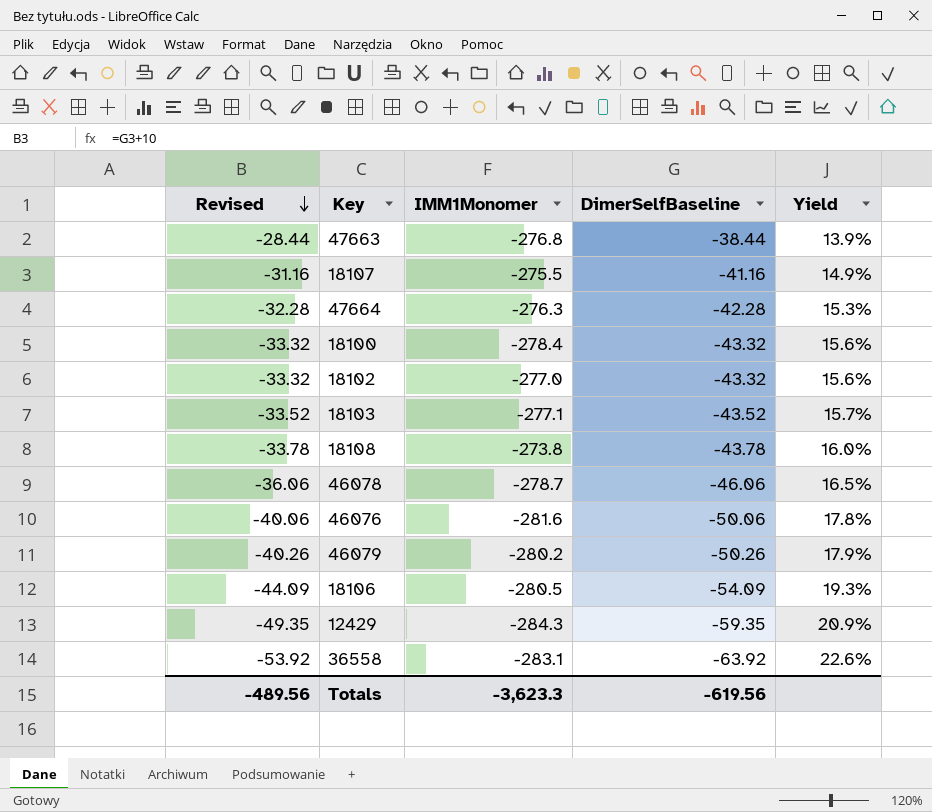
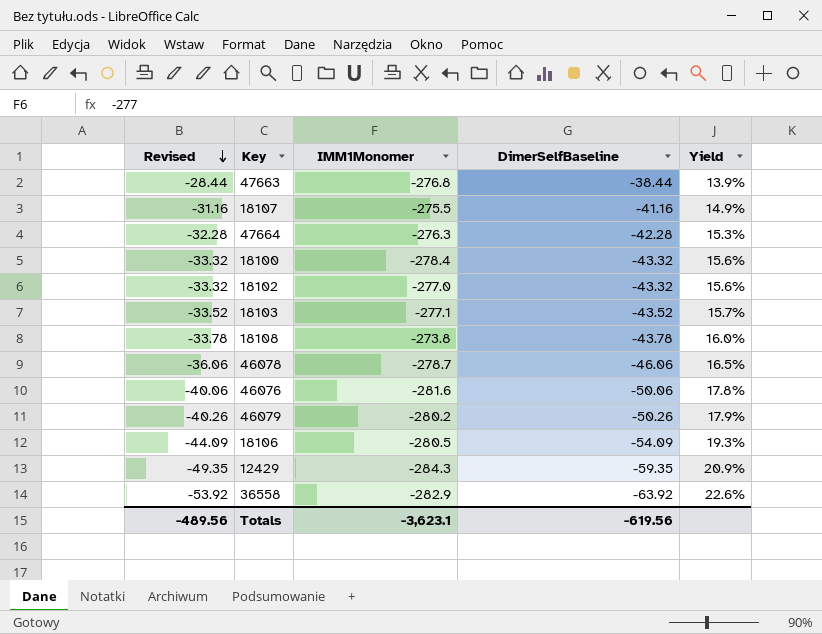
36558 | IMM1Monomer: -283.1 -> -282.9
Totals | IMM1Monomer: -3,623.3 -> -3,623.1

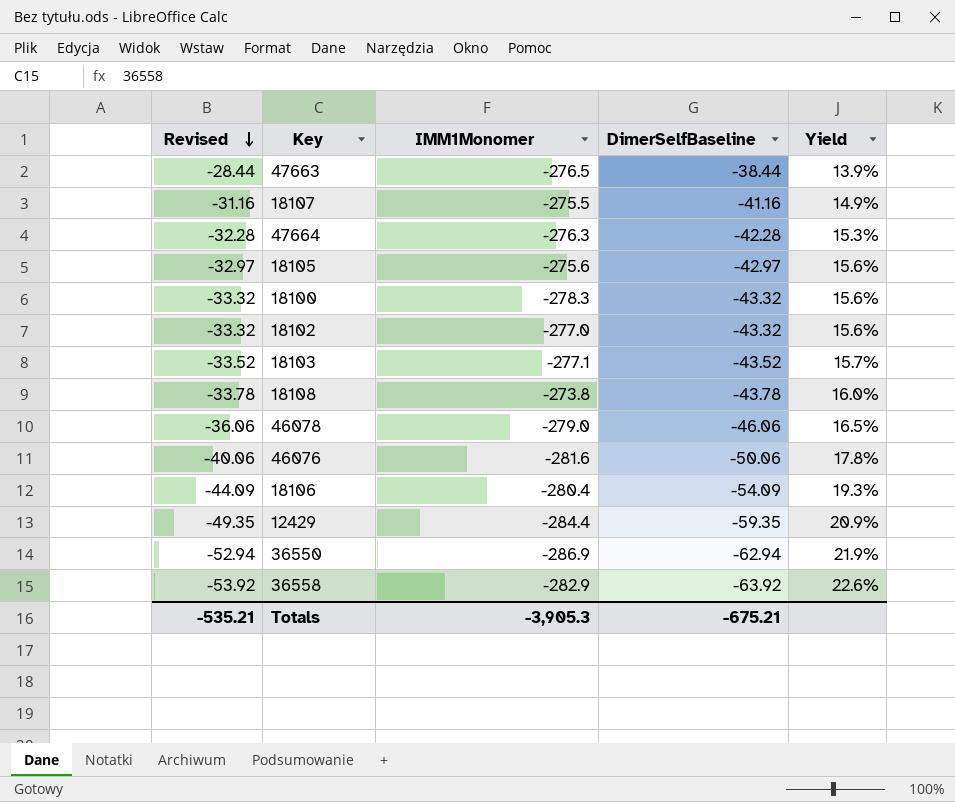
row 46079: -40.26 | -280.2 | -50.26 | 17.9% -> none
47663 | IMM1Monomer: -276.8 -> -276.5
row 18105: none -> -32.97 | -275.6 | -42.97 | 15.6%
18100 | IMM1Monomer: -278.4 -> -278.3
46078 | IMM1Monomer: -278.7 -> -279.0
18106 | IMM1Monomer: -280.5 -> -280.4
12429 | IMM1Monomer: -284.3 -> -284.4
row 36550: none -> -52.94 | -286.9 | -62.94 | 21.9%
Totals | Revised: -489.56 -> -535.21
Totals | IMM1Monomer: -3,623.1 -> -3,905.3
Totals | DimerSelfBaseline: -619.56 -> -675.21

